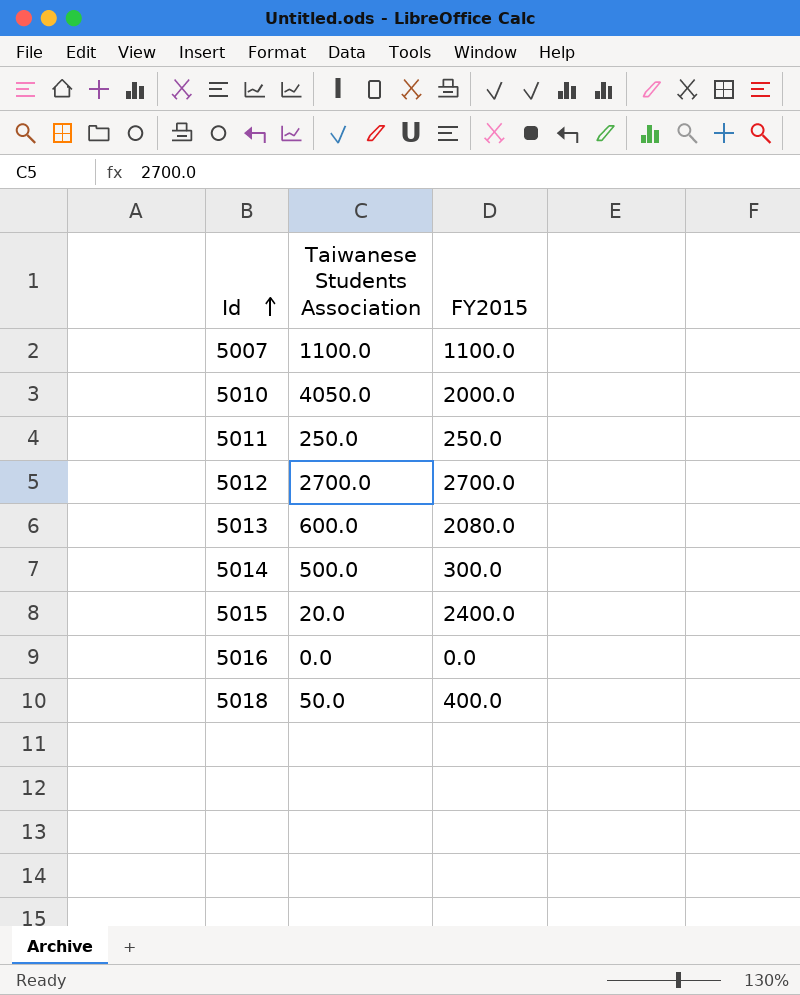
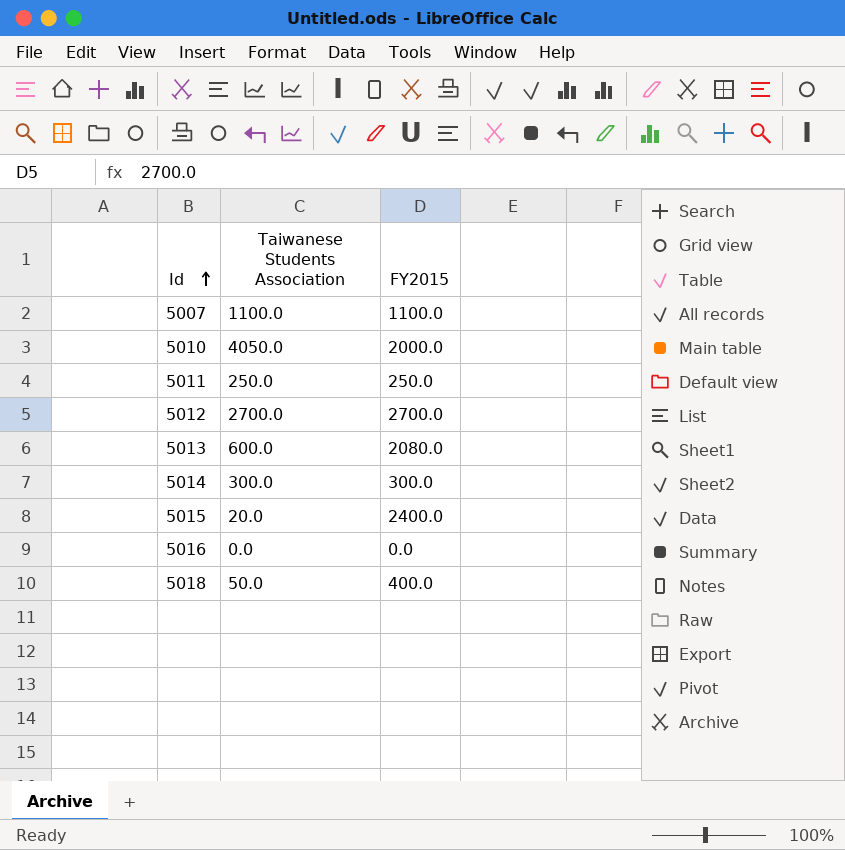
5014 | Taiwanese Students Association: 500.0 -> 300.0

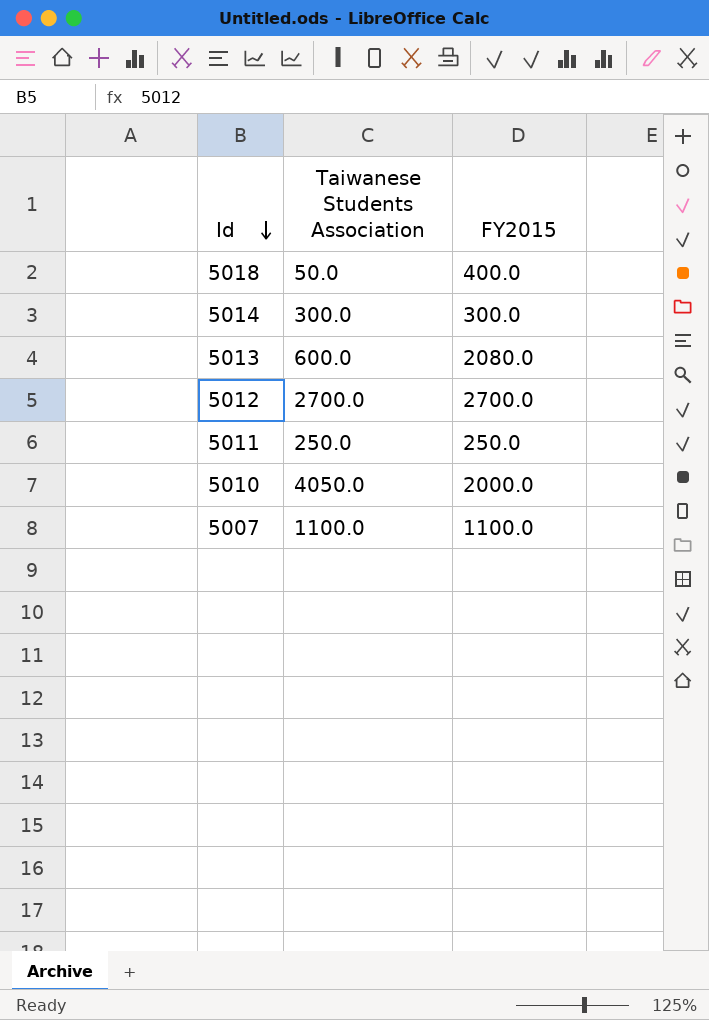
row order: Id ascending -> Id descending
row 5015: 20.0 | 2400.0 -> none
row 5016: 0.0 | 0.0 -> none

